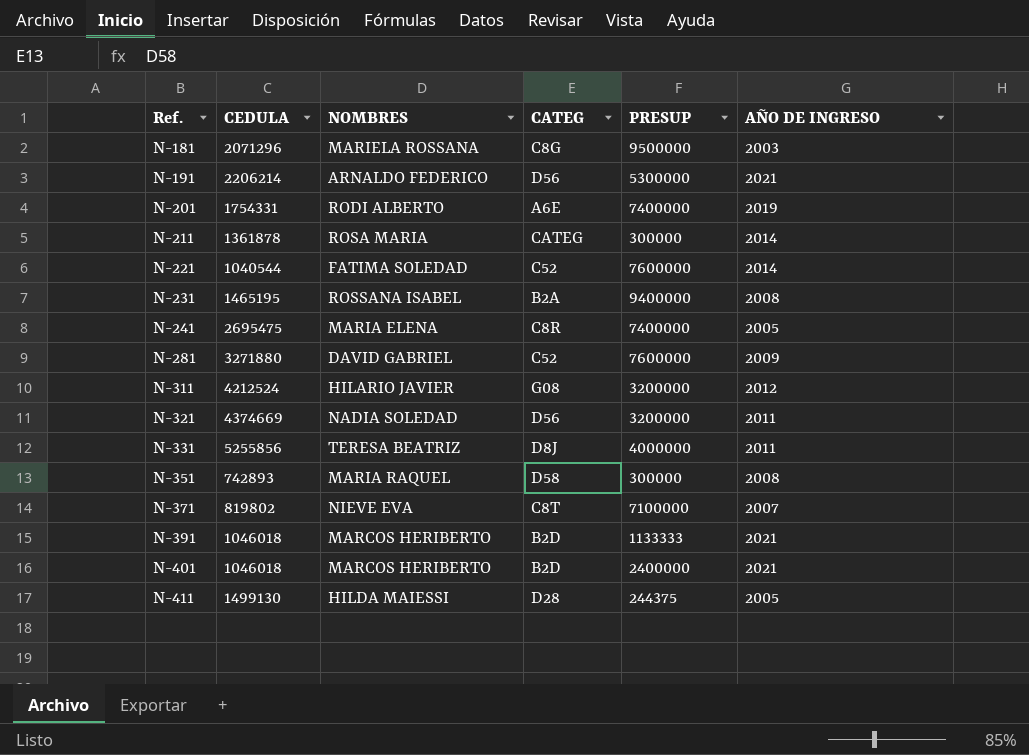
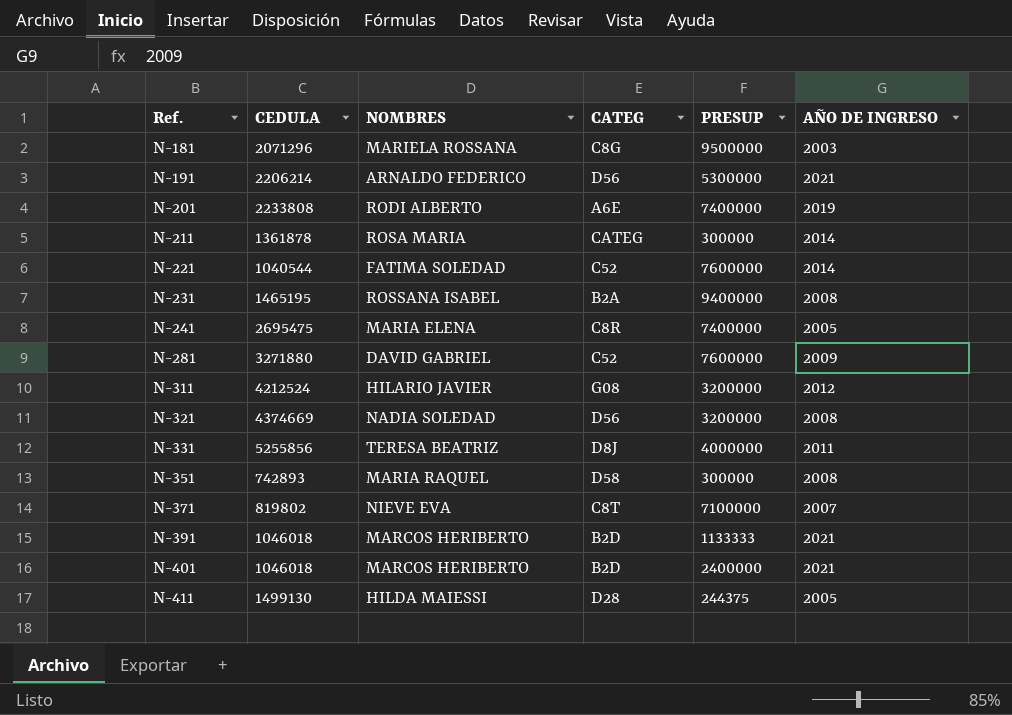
N-201 | CEDULA: 1754331 -> 2233808
N-321 | AÑO DE INGRESO: 2011 -> 2008

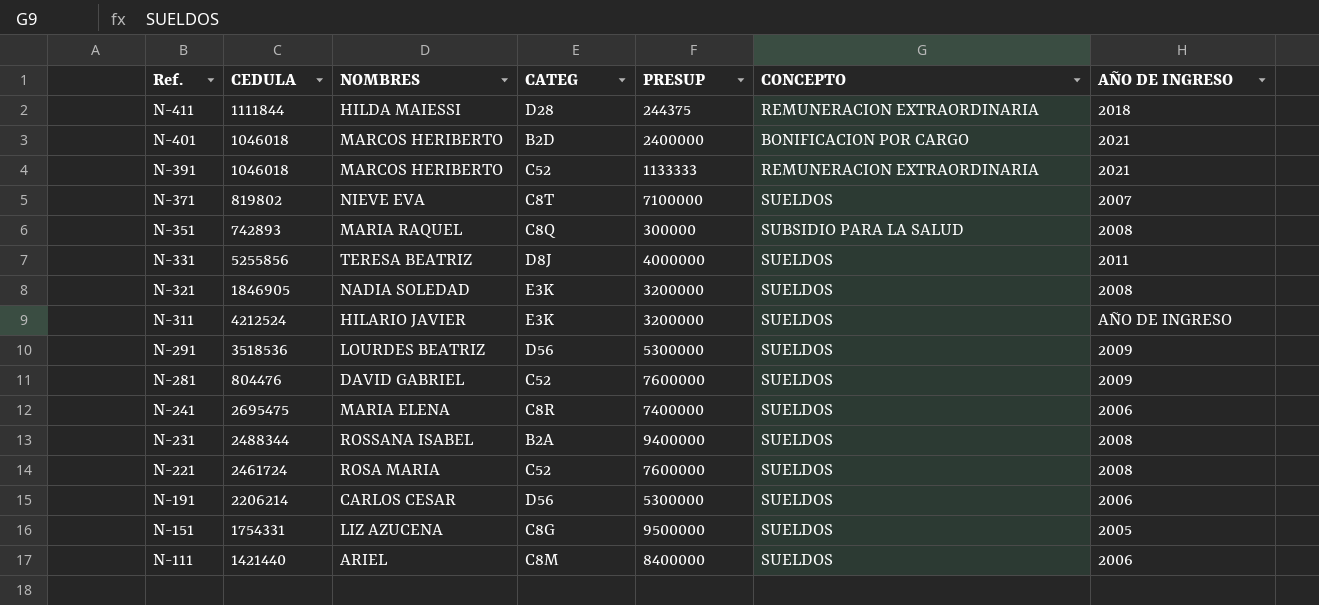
row order: Ref. ascending -> Ref. descending
column CONCEPTO | position: none -> 6
row N-181: 2071296 | MARIELA ROSSANA | C8G | 9500000 | 2003 -> none
row N-201: 2233808 | RODI ALBERTO | A6E | 7400000 | 2019 -> none
row N-211: 1361878 | ROSA MARIA | CATEG | 300000 | 2014 -> none
N-411 | CEDULA: 1499130 -> 1111844
N-411 | AÑO DE INGRESO: 2005 -> 2018
N-391 | CATEG: B2D -> C52
N-351 | CATEG: D58 -> C8Q
N-321 | CEDULA: 4374669 -> 1846905
N-321 | CATEG: D56 -> E3K
N-311 | CATEG: G08 -> E3K
N-311 | AÑO DE INGRESO: 2012 -> AÑO DE INGRESO
row N-291: none -> 3518536 | LOURDES BEATRIZ | D56 | 5300000 | SUELDOS | 2009
N-281 | CEDULA: 3271880 -> 804476
N-241 | AÑO DE INGRESO: 2005 -> 2006
N-231 | CEDULA: 1465195 -> 2488344
N-221 | CEDULA: 1040544 -> 2461724
N-221 | NOMBRES: FATIMA SOLEDAD -> ROSA MARIA
N-221 | AÑO DE INGRESO: 2014 -> 2008
N-191 | NOMBRES: ARNALDO FEDERICO -> CARLOS CESAR
N-191 | AÑO DE INGRESO: 2021 -> 2006
row N-151: none -> 1754331 | LIZ AZUCENA | C8G | 9500000 | SUELDOS | 2005
row N-111: none -> 1421440 | ARIEL | C8M | 8400000 | SUELDOS | 2006

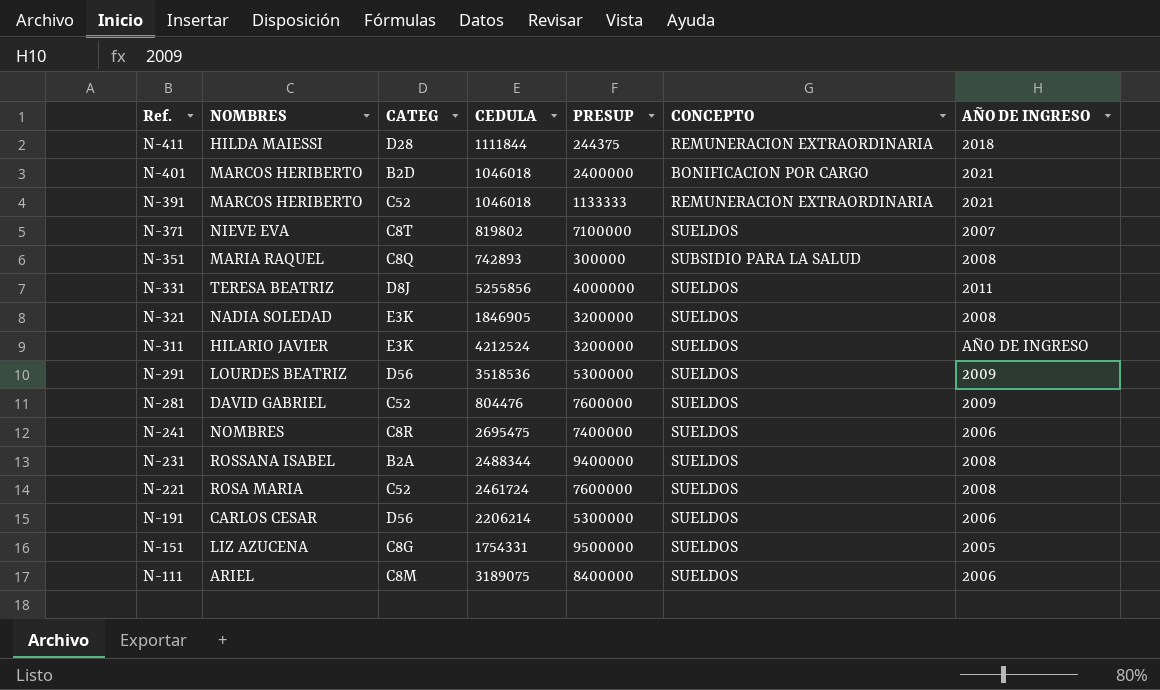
column CEDULA | position: 2 -> 4
N-241 | NOMBRES: MARIA ELENA -> NOMBRES
N-111 | CEDULA: 1421440 -> 3189075

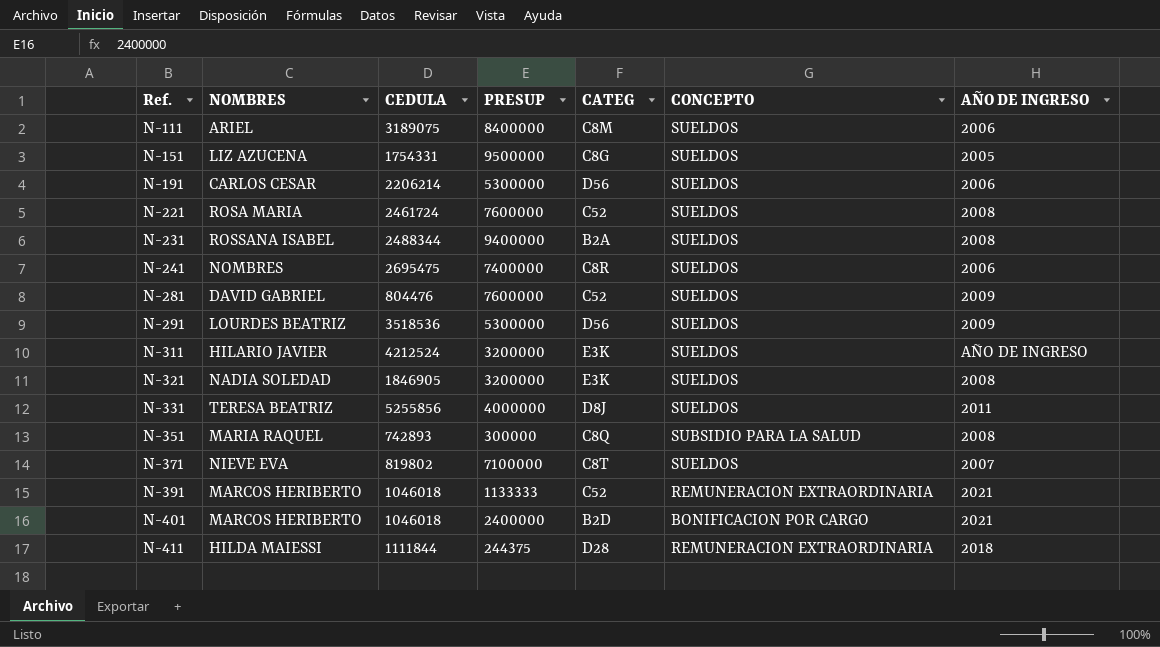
row order: Ref. descending -> Ref. ascending
column CATEG | position: 3 -> 5

